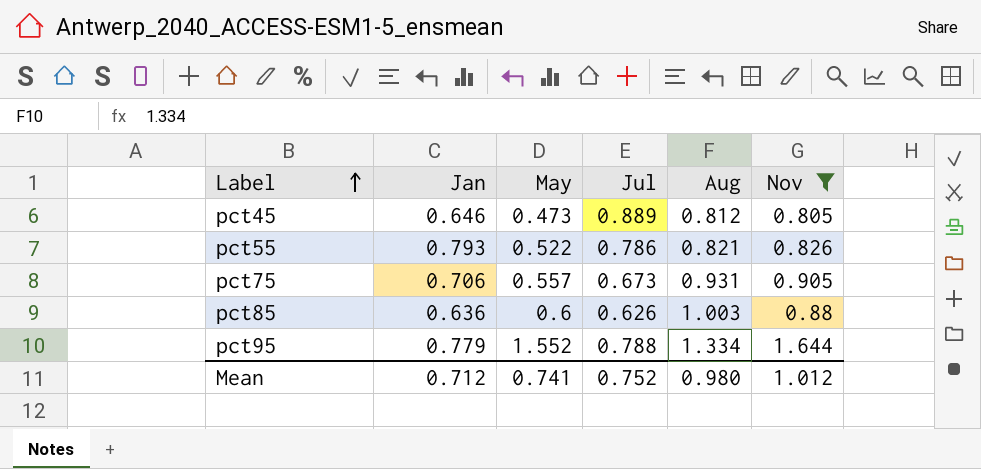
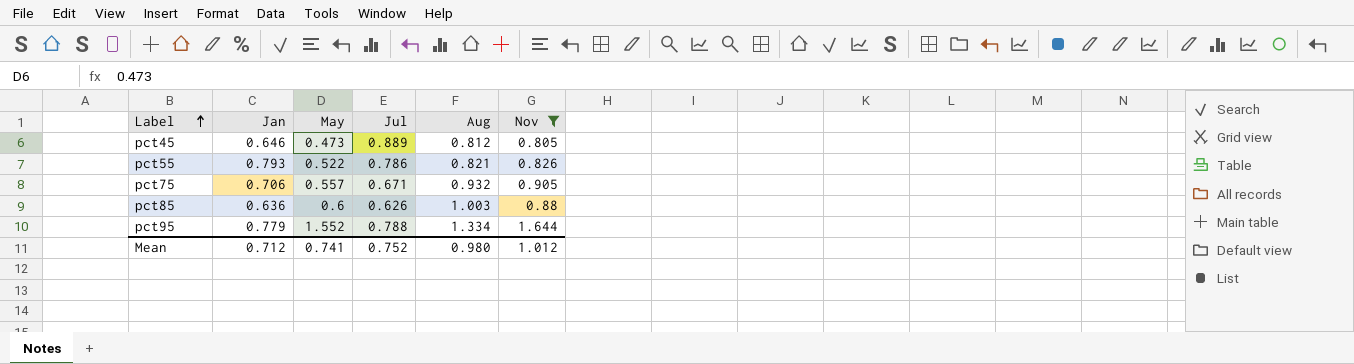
pct75 | Jul: 0.673 -> 0.671
pct75 | Aug: 0.931 -> 0.932

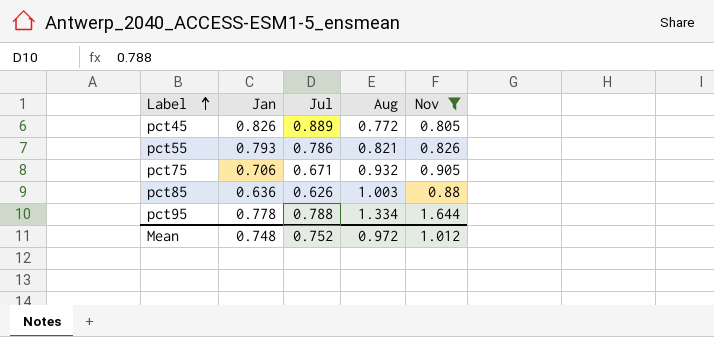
column May | position: 3 -> none
pct45 | Jan: 0.646 -> 0.826
pct45 | Aug: 0.812 -> 0.772
pct95 | Jan: 0.779 -> 0.778
Mean | Jan: 0.712 -> 0.748
Mean | Aug: 0.980 -> 0.972

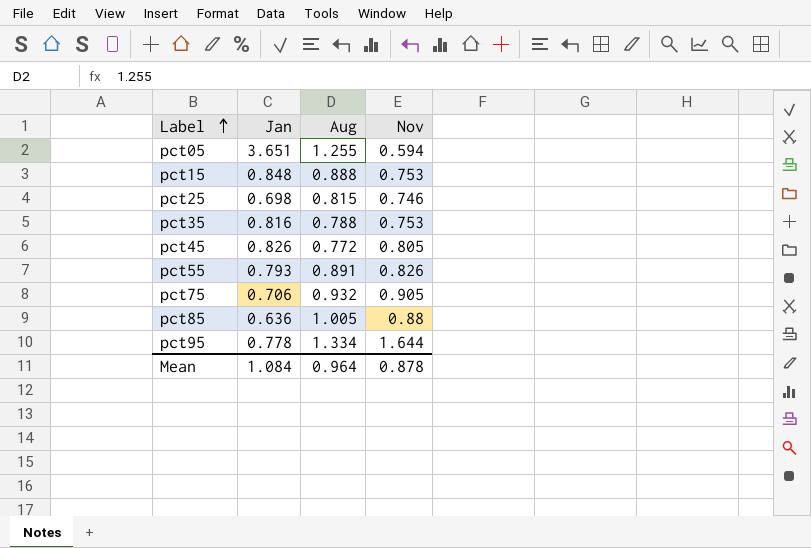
filter: Nov >= 0.805 -> none
column Jul | position: 3 -> none
pct55 | Aug: 0.821 -> 0.891
pct85 | Aug: 1.003 -> 1.005
Mean | Jan: 0.748 -> 1.084
Mean | Aug: 0.972 -> 0.964
Mean | Nov: 1.012 -> 0.878

